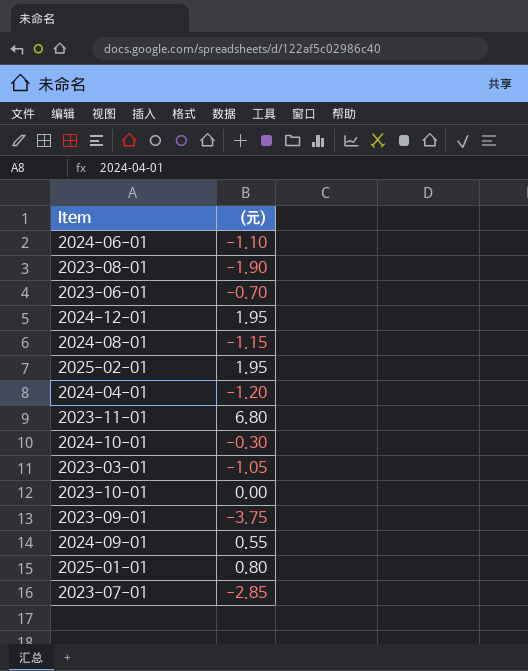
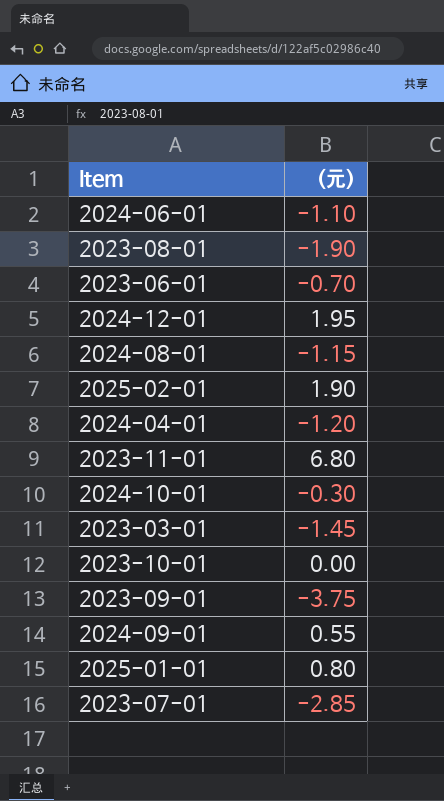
2025-02-01 | (元): 1.95 -> 1.90
2023-03-01 | (元): -1.05 -> -1.45

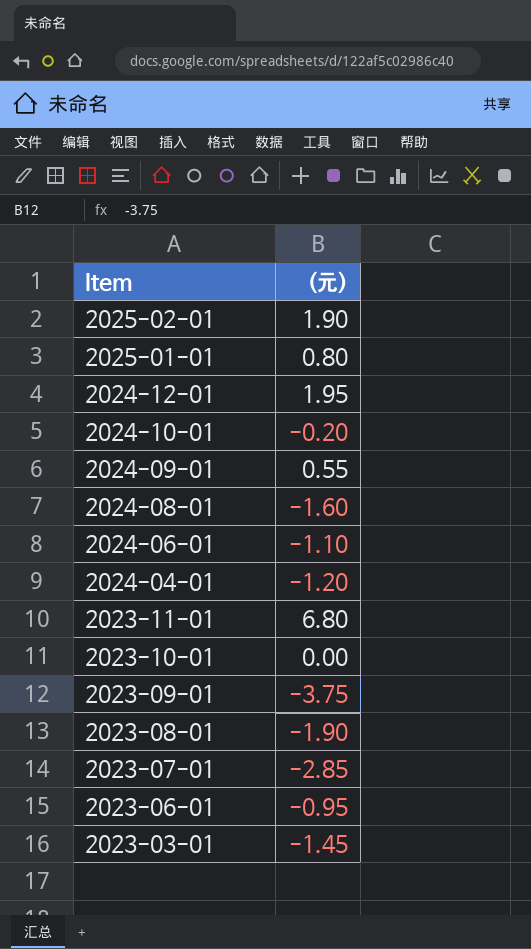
row order: none -> Item descending
2024-10-01 | (元): -0.30 -> -0.20
2024-08-01 | (元): -1.15 -> -1.60
2023-06-01 | (元): -0.70 -> -0.95

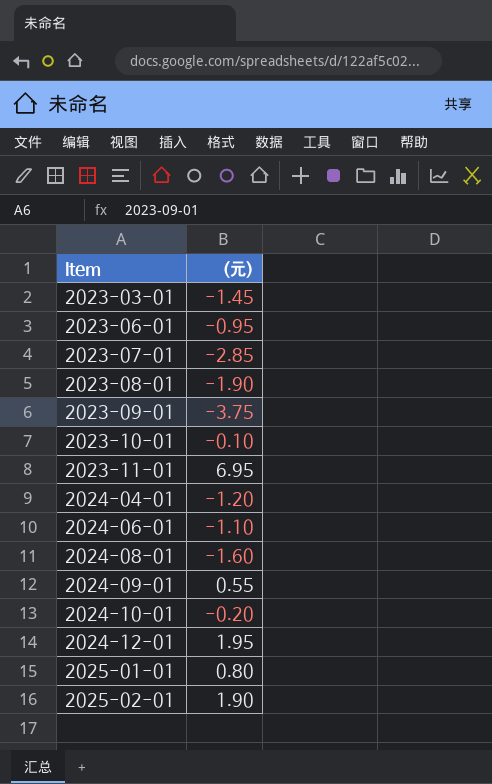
row order: Item descending -> Item ascending
2023-10-01 | (元): 0.00 -> -0.10
2023-11-01 | (元): 6.80 -> 6.95

